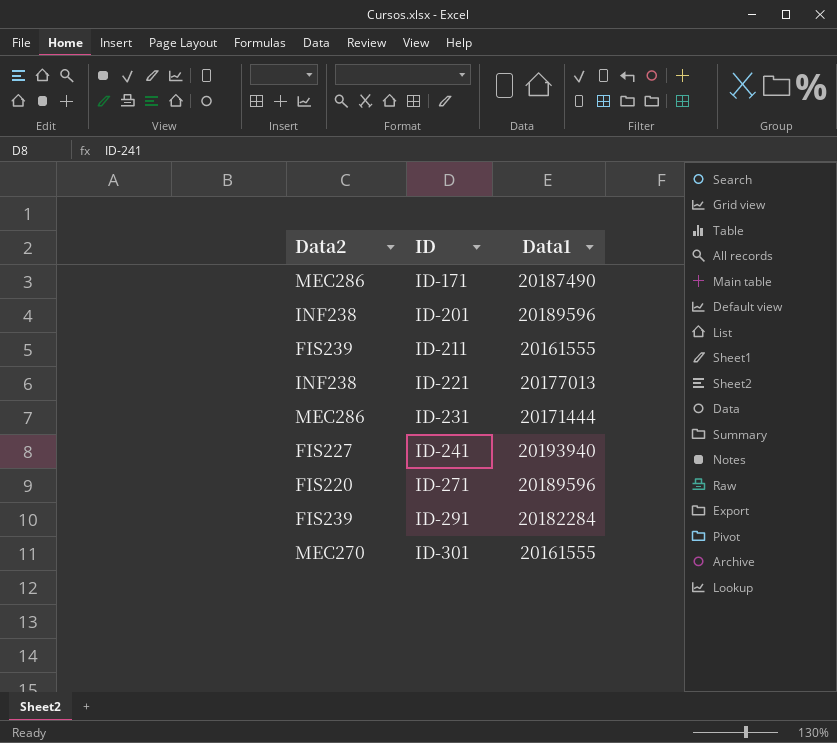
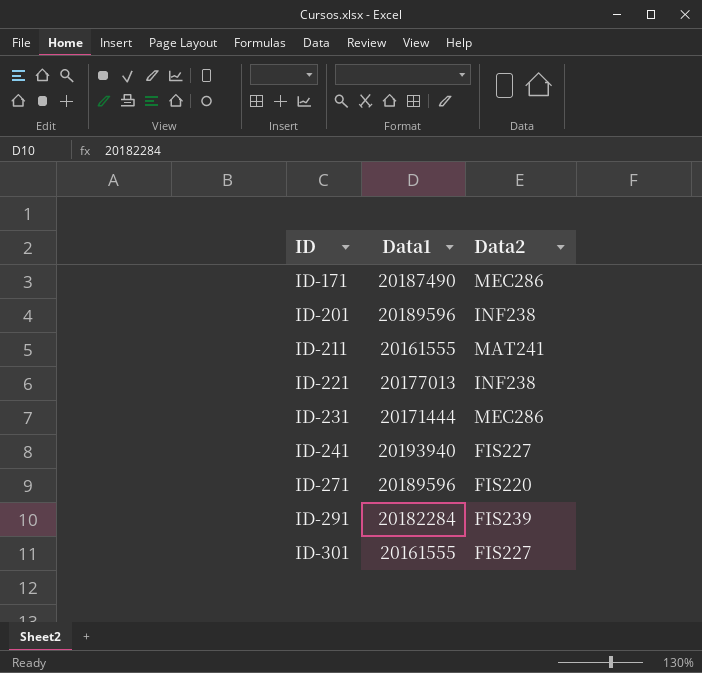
column Data2 | position: 1 -> 3
ID-211 | Data2: FIS239 -> MAT241
ID-301 | Data2: MEC270 -> FIS227

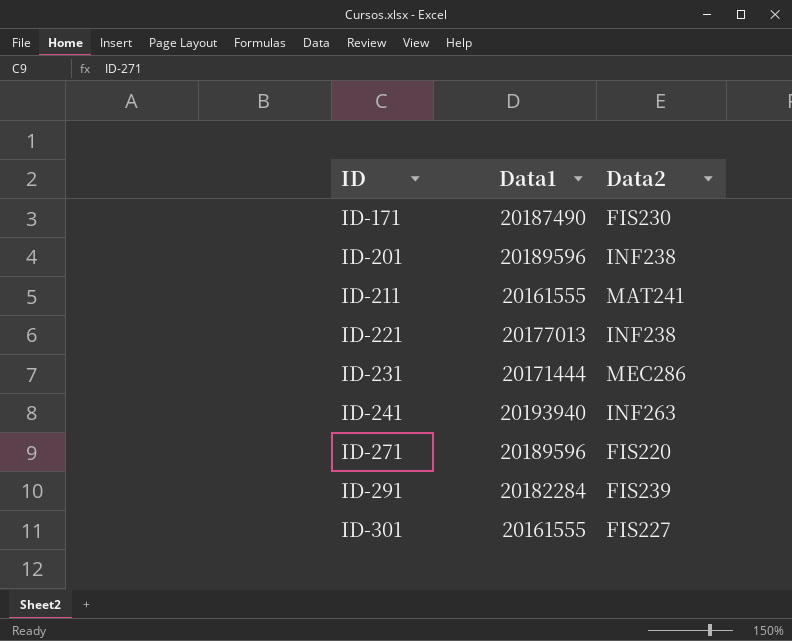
ID-171 | Data2: MEC286 -> FIS230
ID-241 | Data2: FIS227 -> INF263

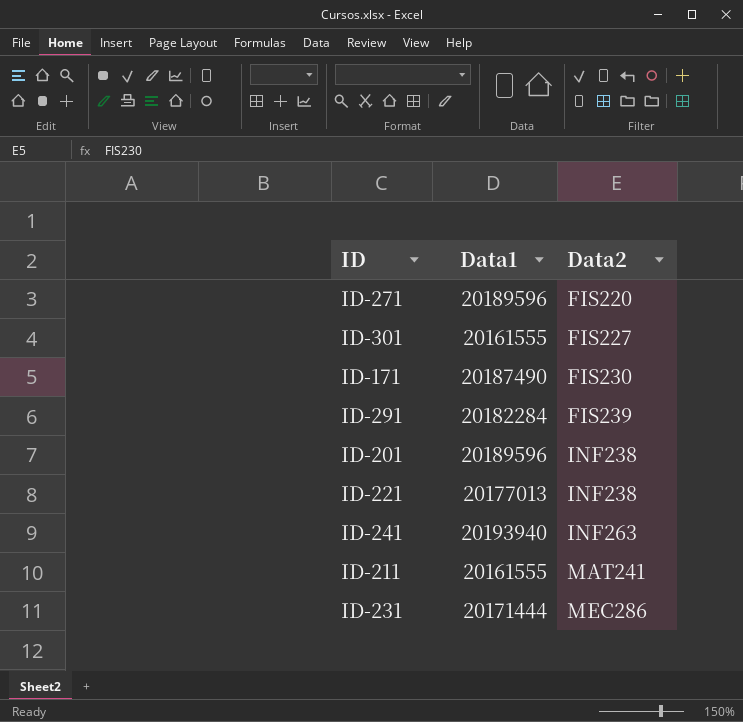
row order: ID ascending -> Data2 ascending

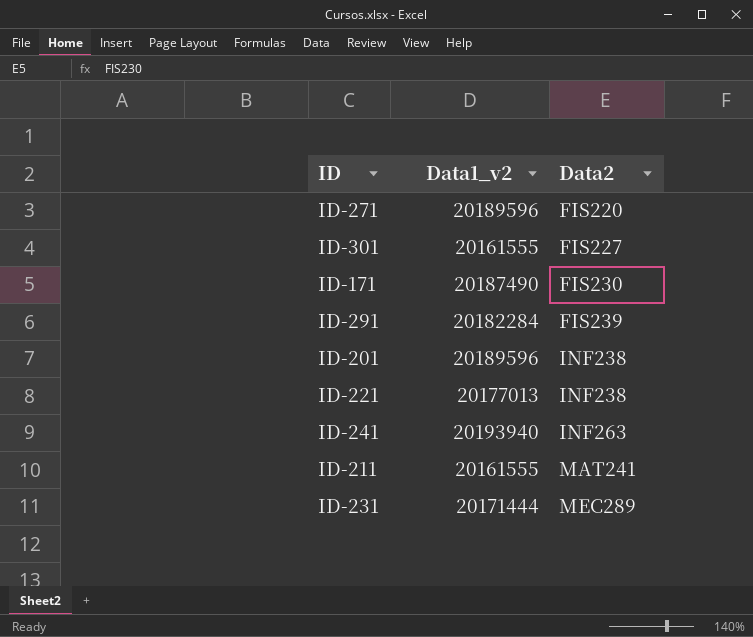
column name: Data1 -> Data1_v2
ID-231 | Data2: MEC286 -> MEC289

